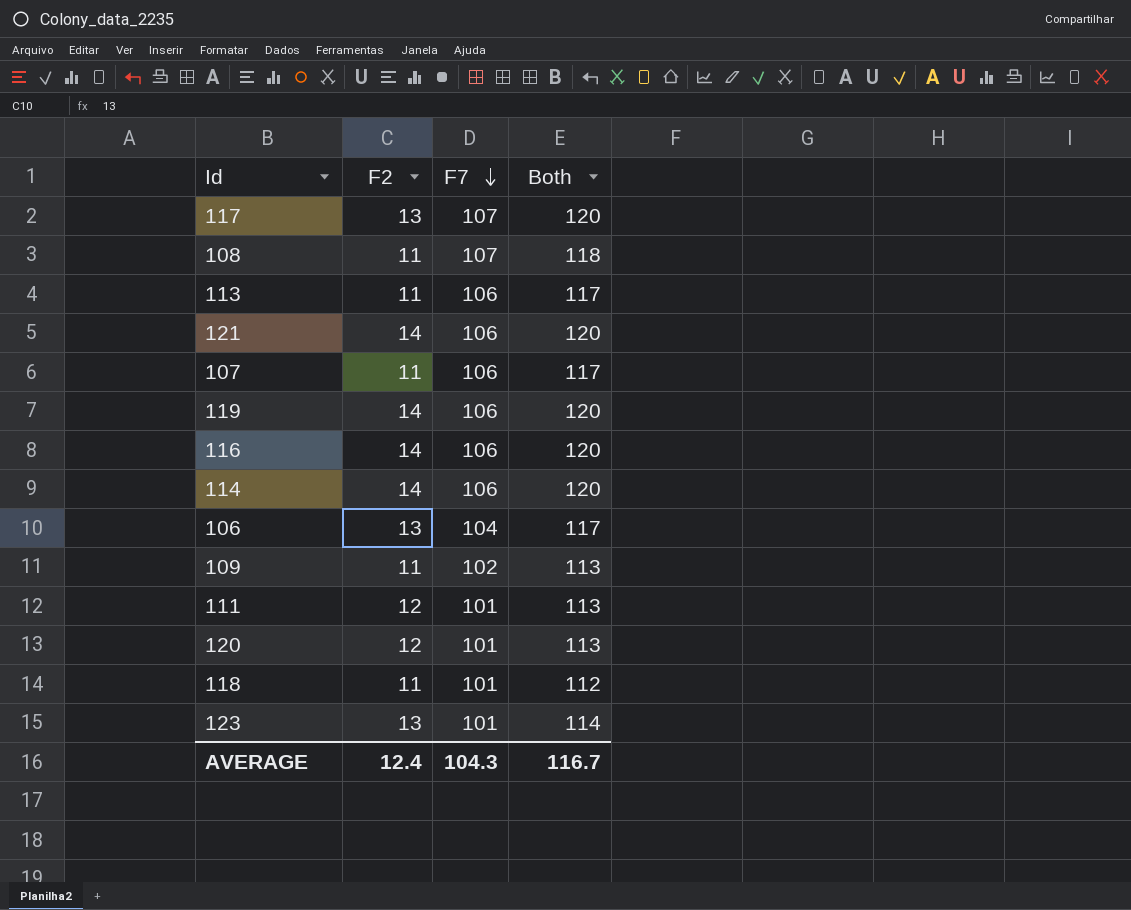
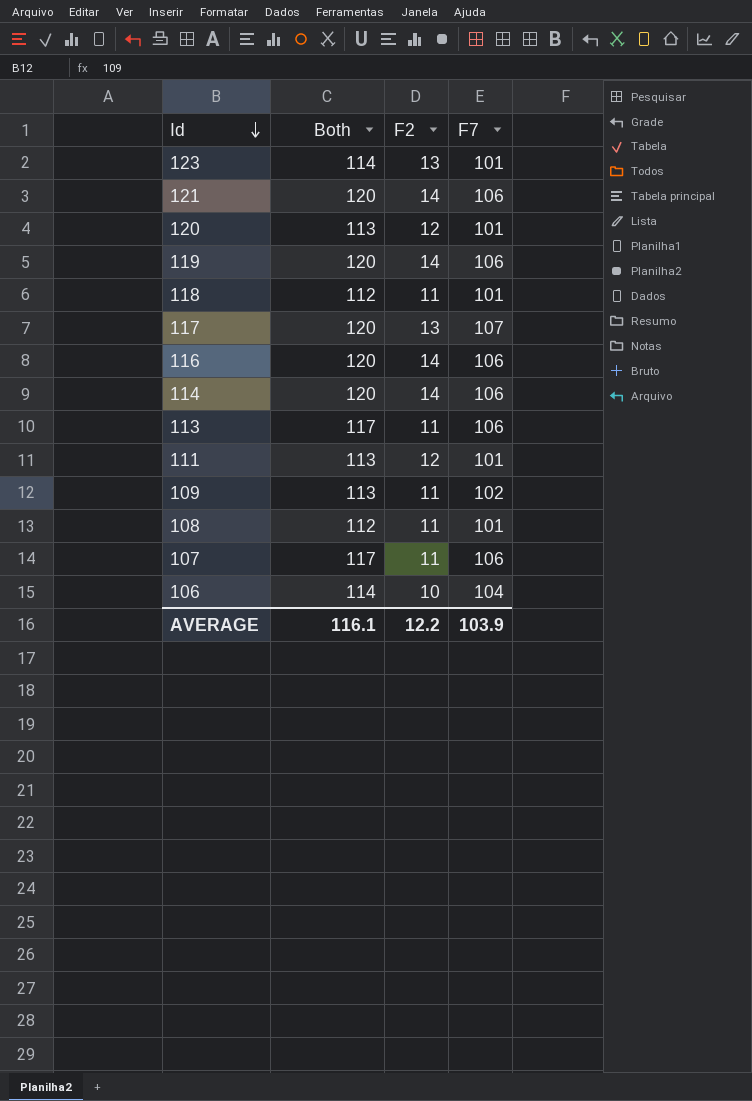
row order: F7 descending -> Id descending
column Both | position: 4 -> 2
108 | Both: 118 -> 112
108 | F7: 107 -> 101
106 | Both: 117 -> 114
106 | F2: 13 -> 10
AVERAGE | Both: 116.7 -> 116.1
AVERAGE | F2: 12.4 -> 12.2
AVERAGE | F7: 104.3 -> 103.9

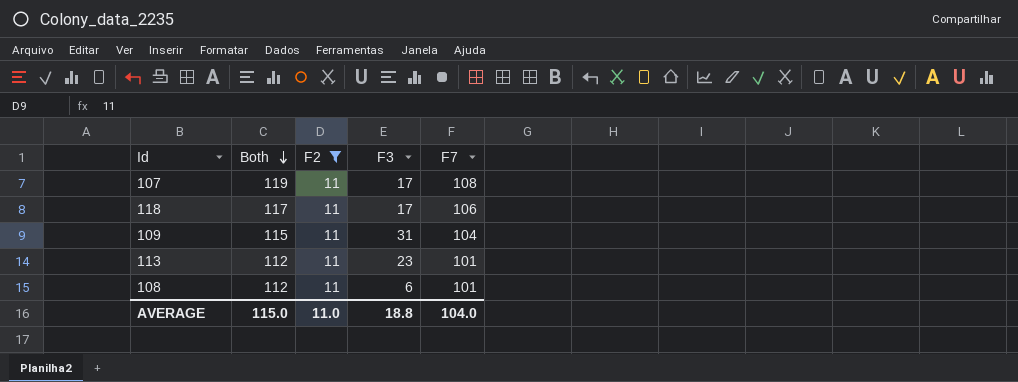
filter: none -> F2 = 11
row order: Id descending -> Both descending
column F3 | position: none -> 4
107 | Both: 117 -> 119
107 | F7: 106 -> 108
118 | Both: 112 -> 117
118 | F7: 101 -> 106
109 | Both: 113 -> 115
109 | F7: 102 -> 104
113 | Both: 117 -> 112
113 | F7: 106 -> 101
AVERAGE | Both: 116.1 -> 115.0
AVERAGE | F2: 12.2 -> 11.0
AVERAGE | F7: 103.9 -> 104.0

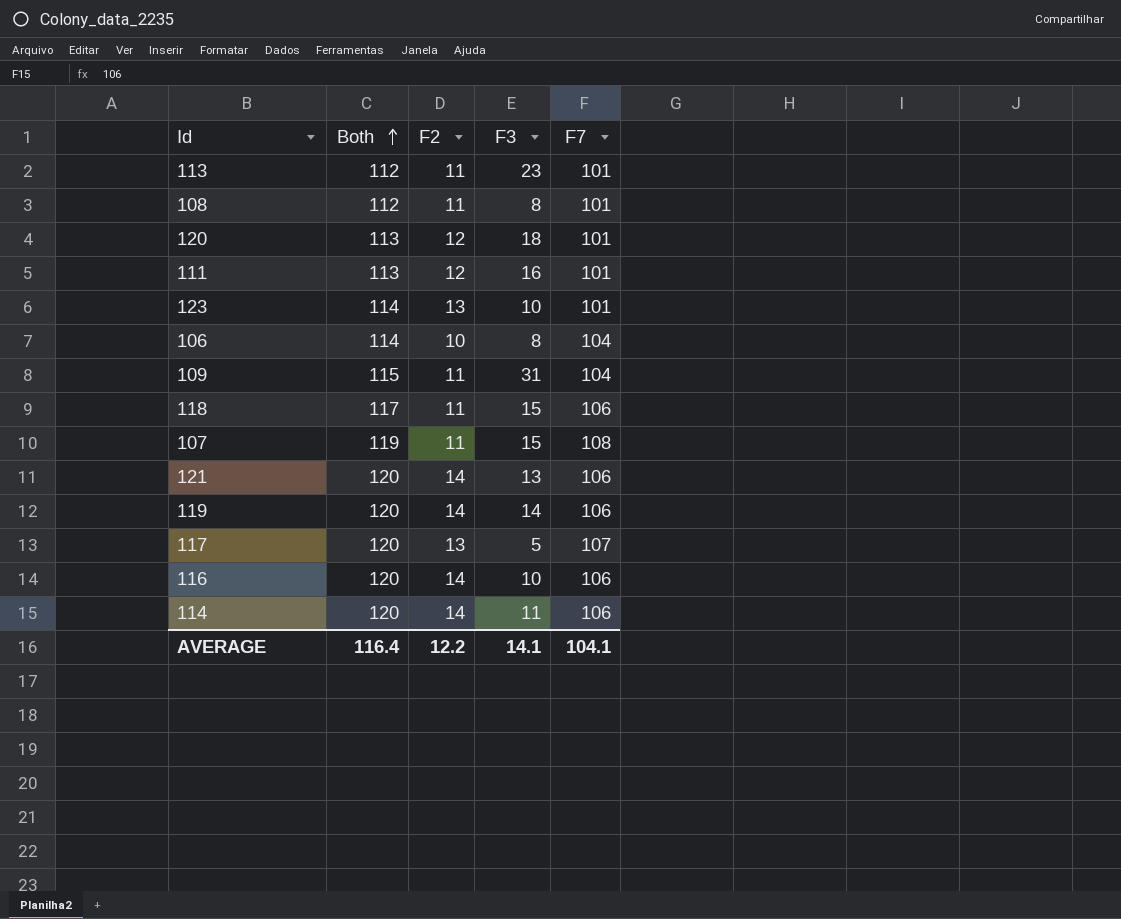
filter: F2 = 11 -> none
row order: Both descending -> Both ascending
108 | F3: 6 -> 8
118 | F3: 17 -> 15
107 | F3: 17 -> 15
AVERAGE | Both: 115.0 -> 116.4
AVERAGE | F2: 11.0 -> 12.2
AVERAGE | F3: 18.8 -> 14.1
AVERAGE | F7: 104.0 -> 104.1

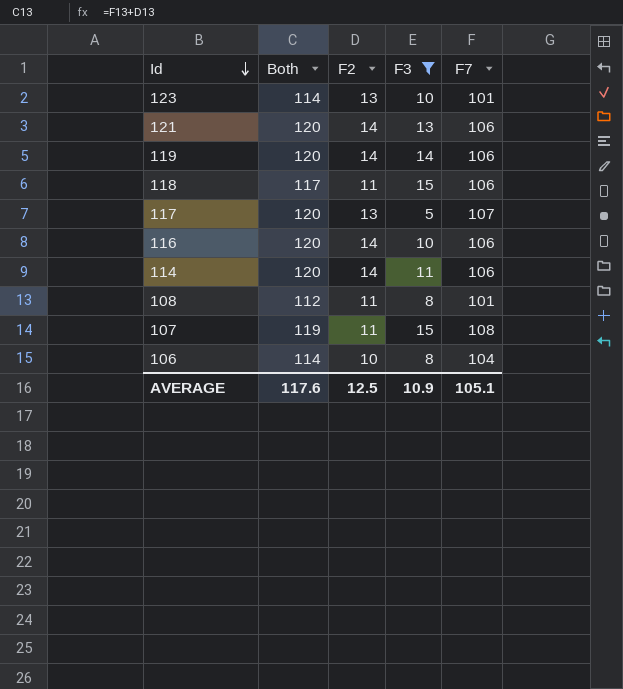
filter: none -> F3 <= 15
row order: Both ascending -> Id descending
AVERAGE | Both: 116.4 -> 117.6
AVERAGE | F2: 12.2 -> 12.5
AVERAGE | F3: 14.1 -> 10.9
AVERAGE | F7: 104.1 -> 105.1

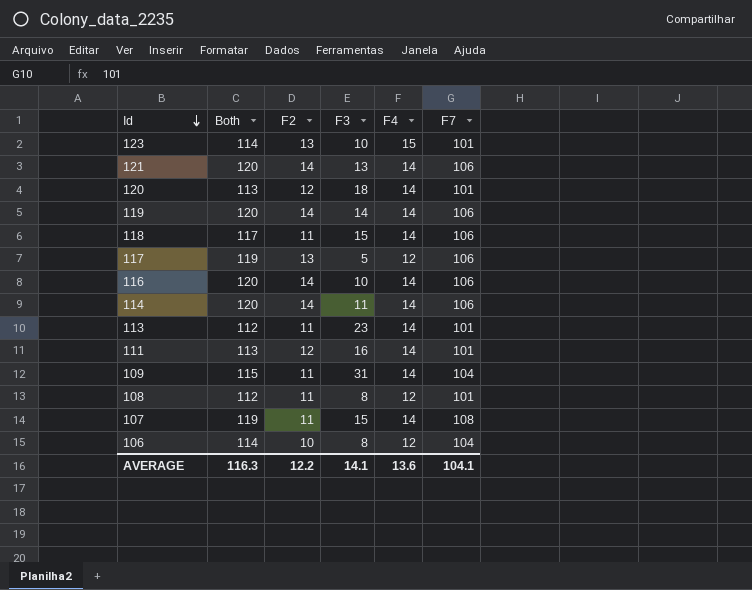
filter: F3 <= 15 -> none
column F4 | position: none -> 5
117 | Both: 120 -> 119
117 | F7: 107 -> 106
AVERAGE | Both: 117.6 -> 116.3
AVERAGE | F2: 12.5 -> 12.2
AVERAGE | F3: 10.9 -> 14.1
AVERAGE | F7: 105.1 -> 104.1

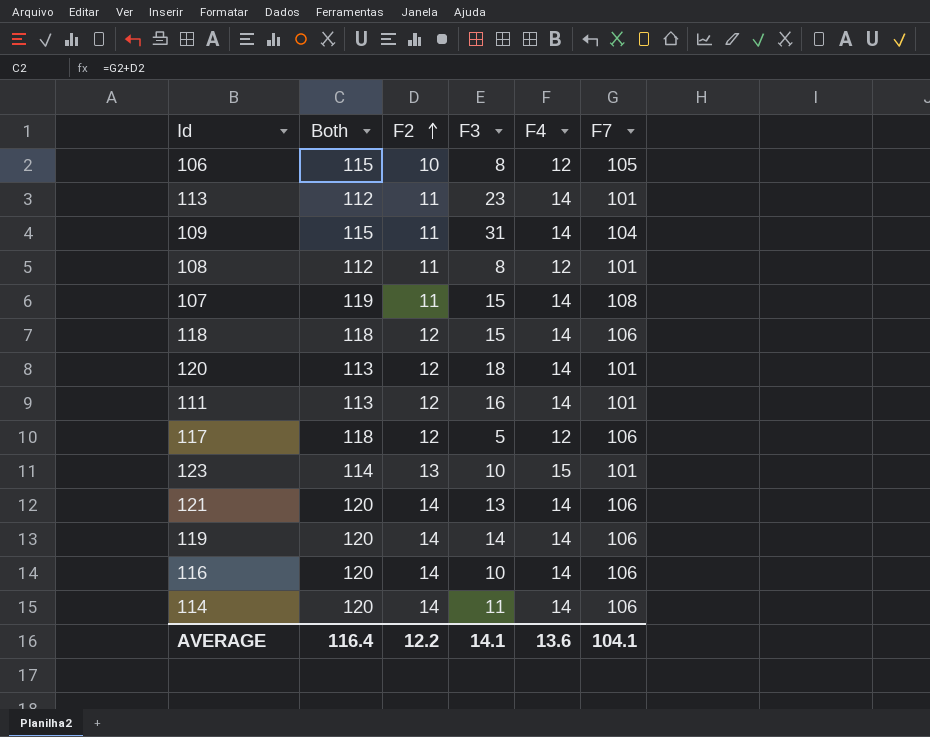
row order: Id descending -> F2 ascending
106 | Both: 114 -> 115
106 | F7: 104 -> 105
118 | Both: 117 -> 118
118 | F2: 11 -> 12
117 | Both: 119 -> 118
117 | F2: 13 -> 12
AVERAGE | Both: 116.3 -> 116.4

